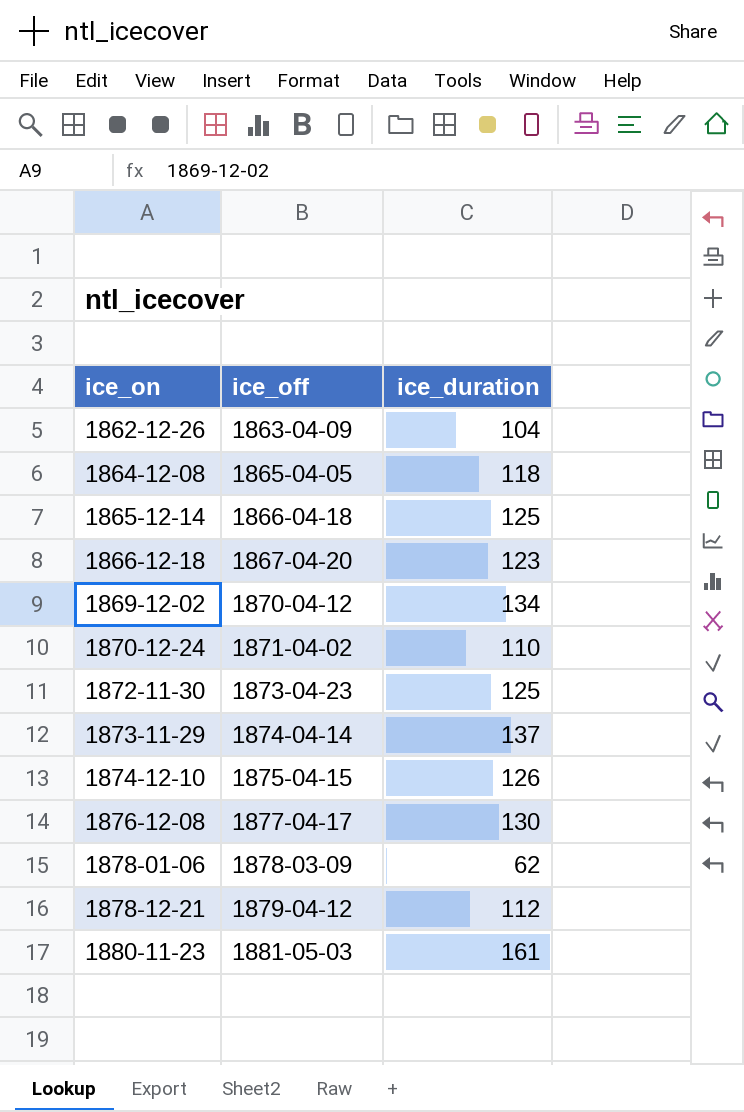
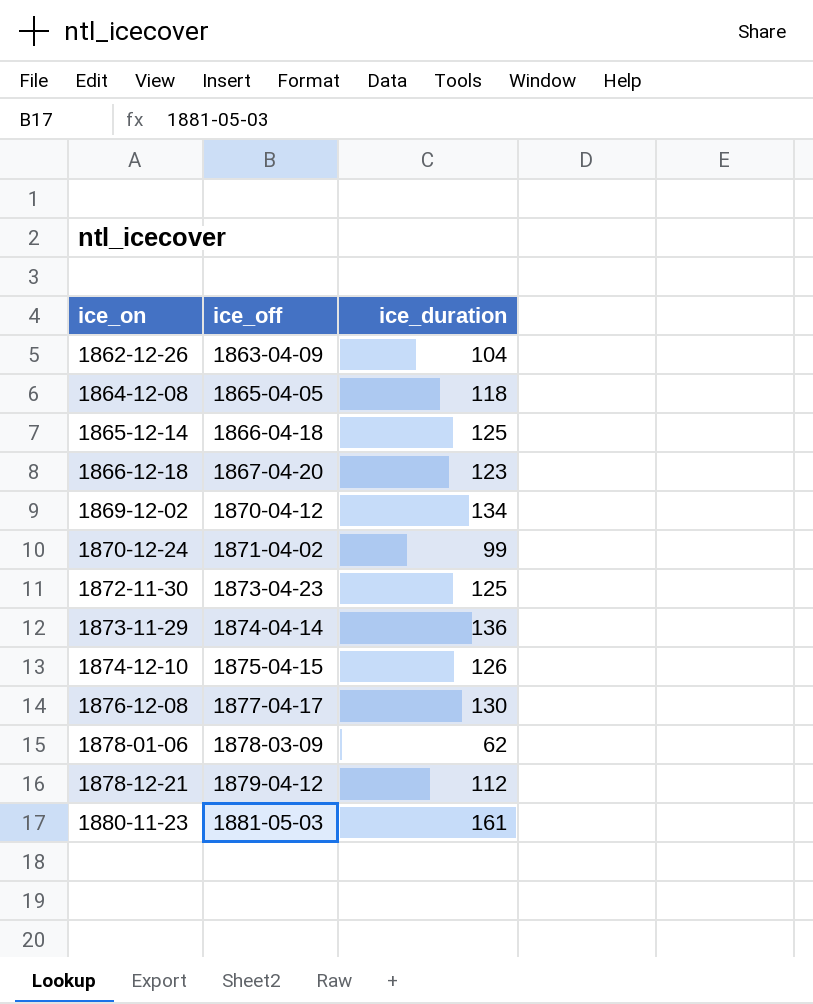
1870-12-24 | ice_duration: 110 -> 99
1873-11-29 | ice_duration: 137 -> 136

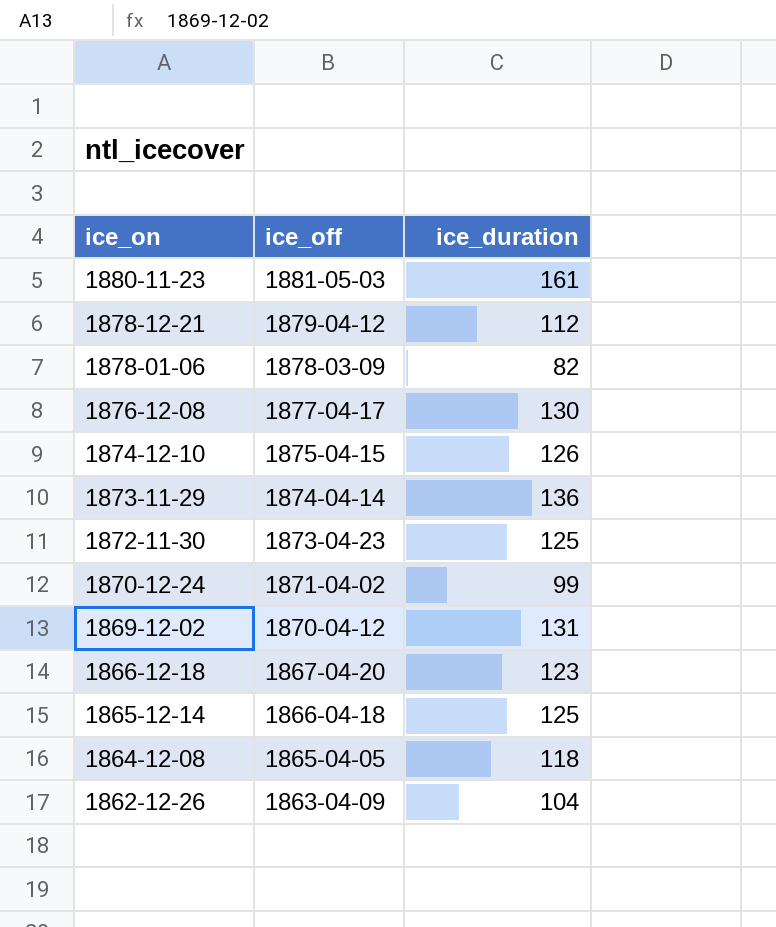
row order: ice_on ascending -> ice_on descending
1878-01-06 | ice_duration: 62 -> 82
1869-12-02 | ice_duration: 134 -> 131

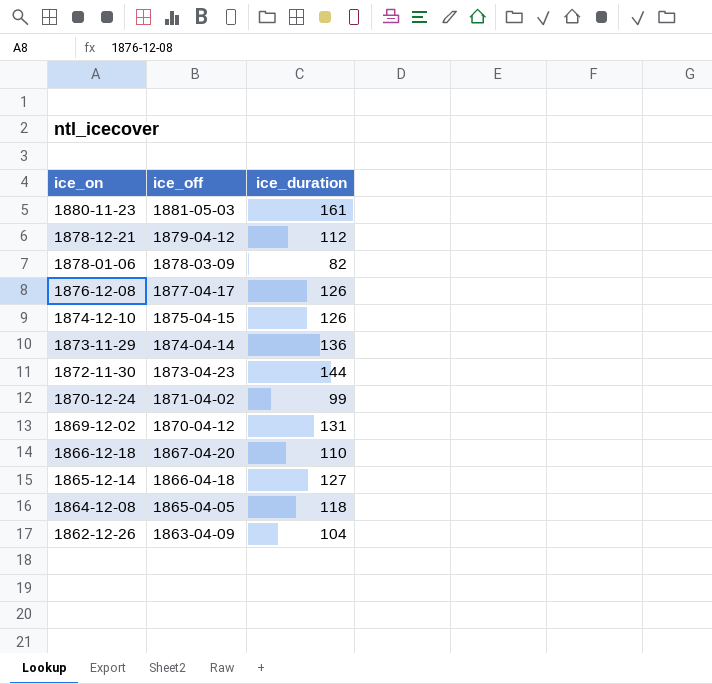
1876-12-08 | ice_duration: 130 -> 126
1872-11-30 | ice_duration: 125 -> 144
1866-12-18 | ice_duration: 123 -> 110
1865-12-14 | ice_duration: 125 -> 127

